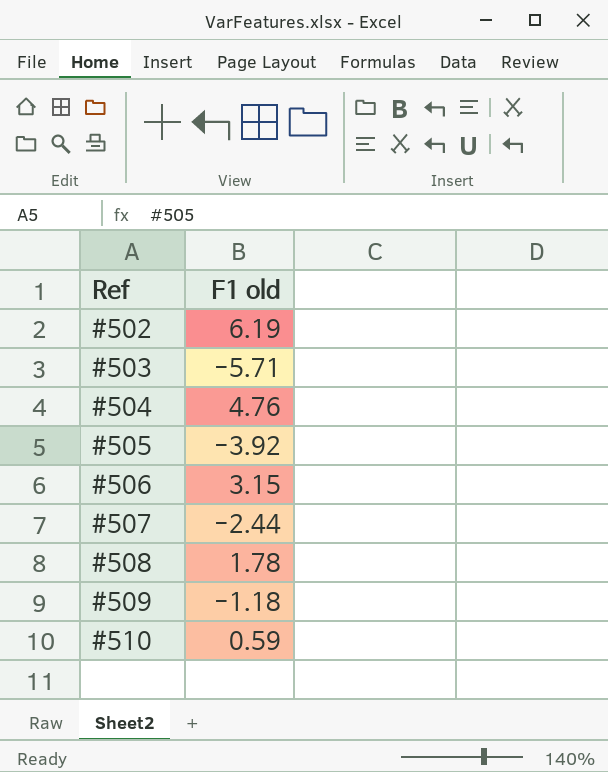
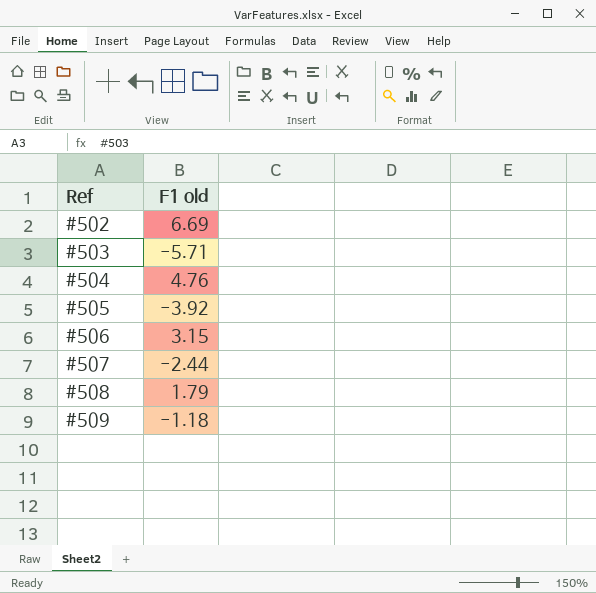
row #510: 0.59 -> none
#502 | F1 old: 6.19 -> 6.69
#508 | F1 old: 1.78 -> 1.79

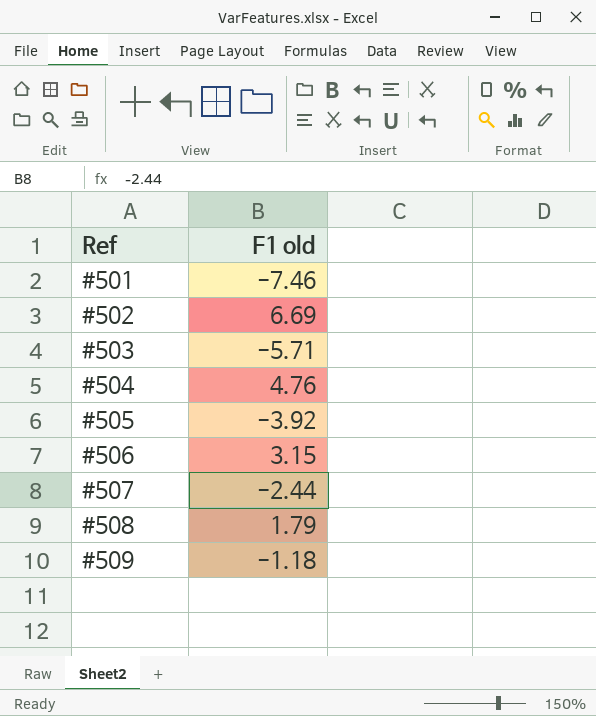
row #501: none -> -7.46

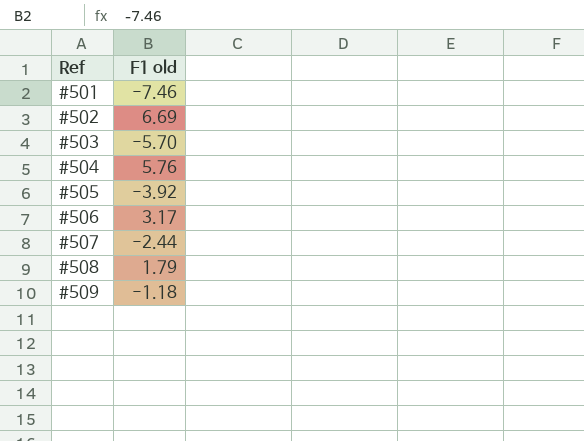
#503 | F1 old: -5.71 -> -5.70
#504 | F1 old: 4.76 -> 5.76
#506 | F1 old: 3.15 -> 3.17

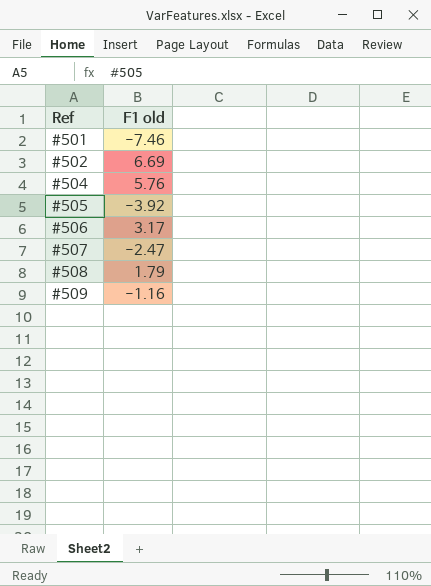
row #503: -5.70 -> none
#507 | F1 old: -2.44 -> -2.47
#509 | F1 old: -1.18 -> -1.16

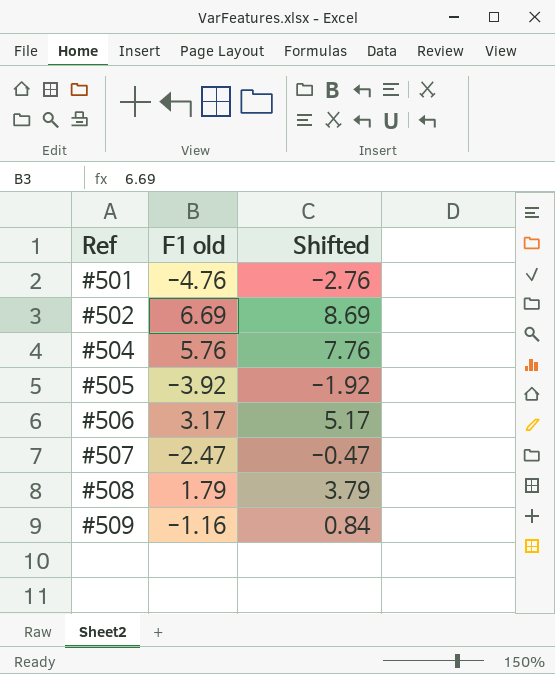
column Shifted | formula: none -> [F1 old] + 2
#501 | F1 old: -7.46 -> -4.76

